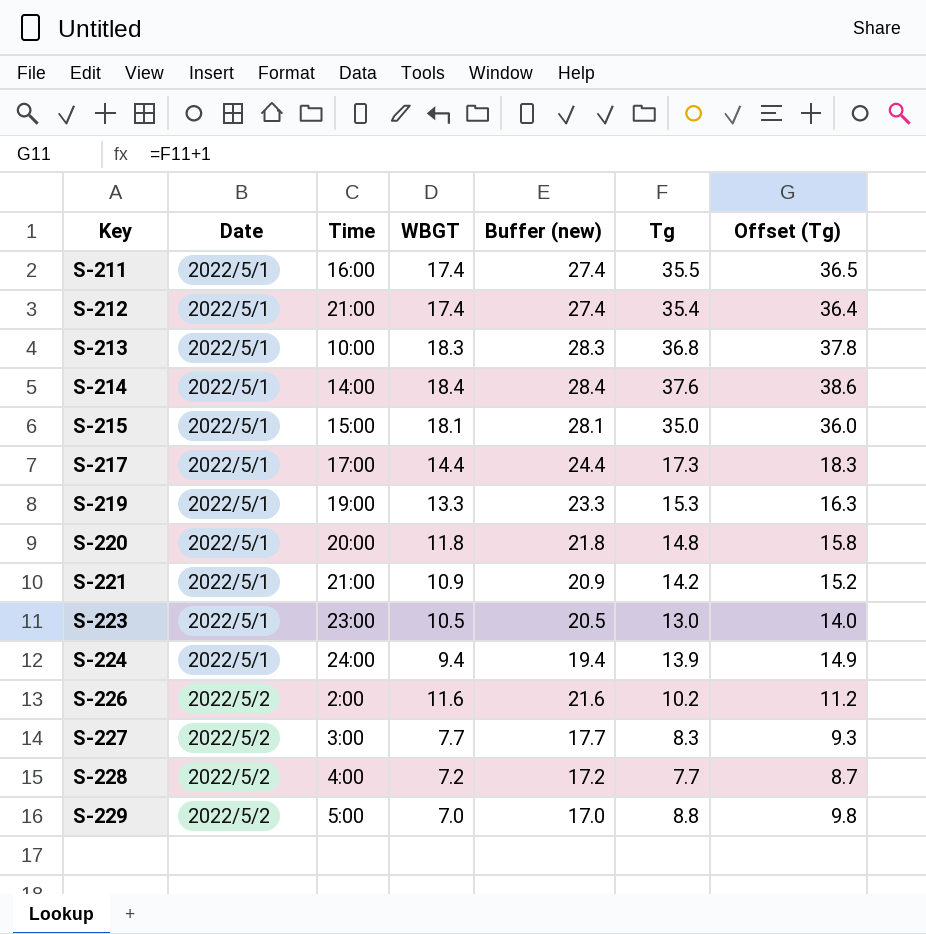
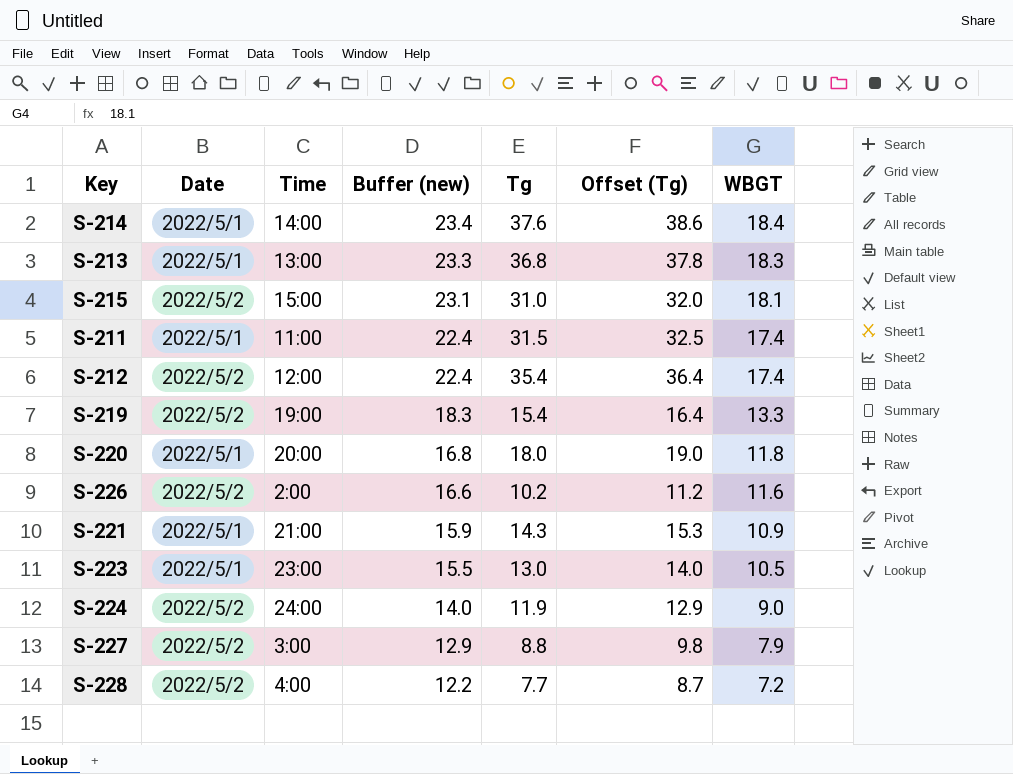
row order: Key ascending -> Buffer (new) descending
column Buffer (new) | formula: [WBGT] + 10 -> [WBGT] + 5
column WBGT | position: 4 -> 7
row S-217: 2022/5/1 | 17:00 | 14.4 | 24.4 | 17.3 | 18.3 -> none
row S-229: 2022/5/2 | 5:00 | 7.0 | 17.0 | 8.8 | 9.8 -> none
S-213 | Time: 10:00 -> 13:00
S-215 | Date: 2022/5/1 -> 2022/5/2
S-215 | Tg: 35.0 -> 31.0
S-215 | Offset (Tg): 36.0 -> 32.0
S-211 | Time: 16:00 -> 11:00
S-211 | Tg: 35.5 -> 31.5
S-211 | Offset (Tg): 36.5 -> 32.5
S-212 | Date: 2022/5/1 -> 2022/5/2
S-212 | Time: 21:00 -> 12:00
S-219 | Date: 2022/5/1 -> 2022/5/2
S-219 | Tg: 15.3 -> 15.4
S-219 | Offset (Tg): 16.3 -> 16.4
S-220 | Tg: 14.8 -> 18.0
S-220 | Offset (Tg): 15.8 -> 19.0
S-221 | Tg: 14.2 -> 14.3
S-221 | Offset (Tg): 15.2 -> 15.3
S-224 | Date: 2022/5/1 -> 2022/5/2
S-224 | Tg: 13.9 -> 11.9
S-224 | Offset (Tg): 14.9 -> 12.9
S-224 | WBGT: 9.4 -> 9.0
S-227 | Tg: 8.3 -> 8.8
S-227 | Offset (Tg): 9.3 -> 9.8
S-227 | WBGT: 7.7 -> 7.9

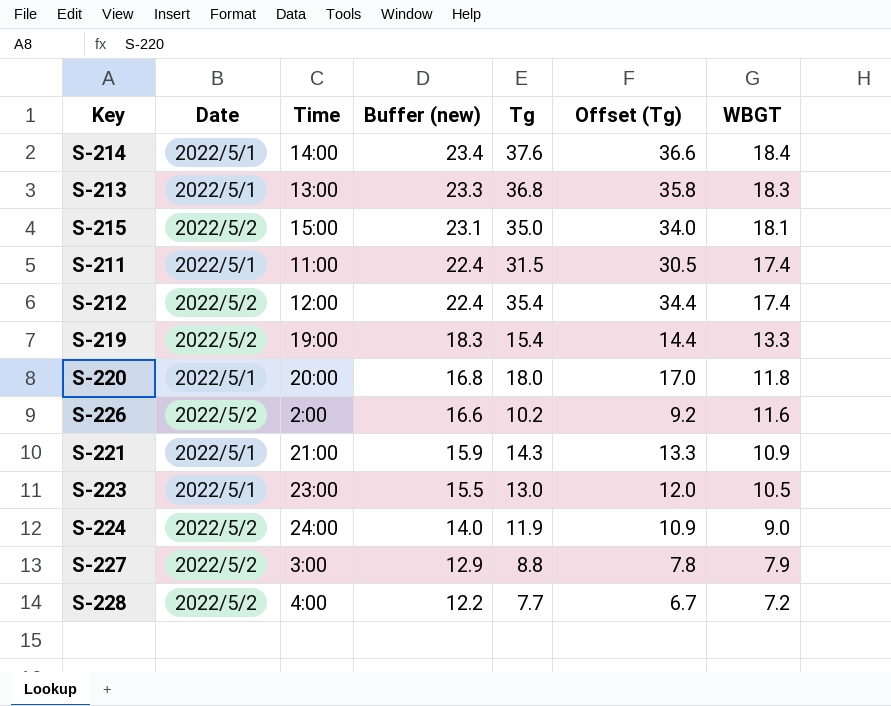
column Offset (Tg) | formula: [Tg] + 1 -> [Tg] - 1
S-215 | Tg: 31.0 -> 35.0

